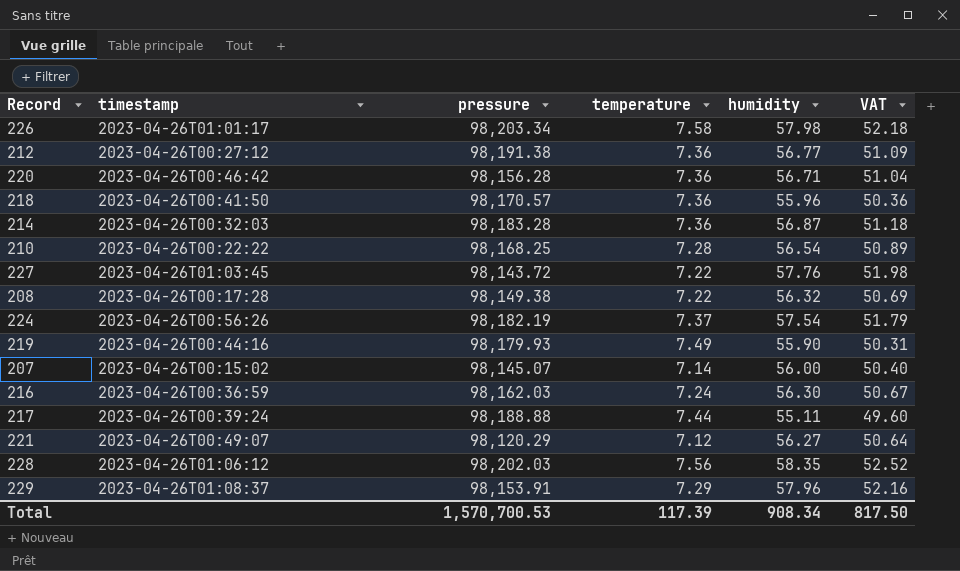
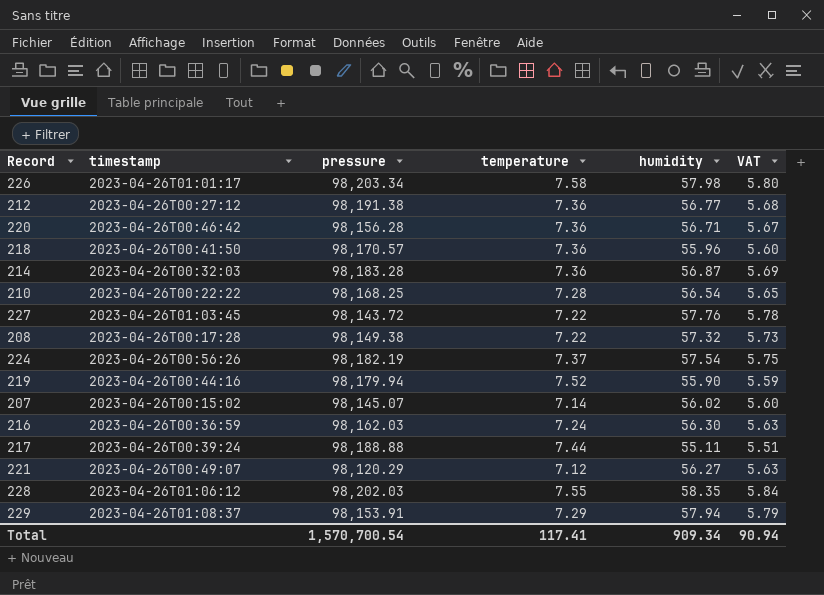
column VAT | formula: [humidity] * 0.9 -> [humidity] * 0.1
208 | humidity: 56.32 -> 57.32
219 | pressure: 98,179.93 -> 98,179.94
219 | temperature: 7.49 -> 7.52
207 | humidity: 56.00 -> 56.02
228 | temperature: 7.56 -> 7.55
229 | humidity: 57.96 -> 57.94
Total | pressure: 1,570,700.53 -> 1,570,700.54
Total | temperature: 117.39 -> 117.41
Total | humidity: 908.34 -> 909.34
Total | VAT: 817.50 -> 90.94

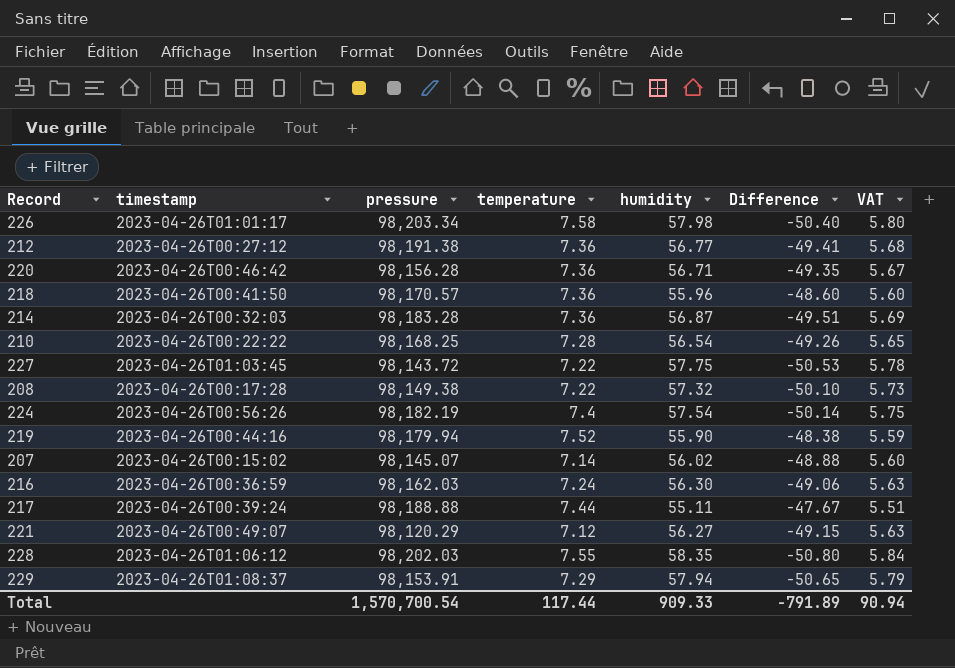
column Difference | formula: none -> [temperature] - [humidity]
227 | humidity: 57.76 -> 57.75
224 | temperature: 7.37 -> 7.4
Total | temperature: 117.41 -> 117.44
Total | humidity: 909.34 -> 909.33

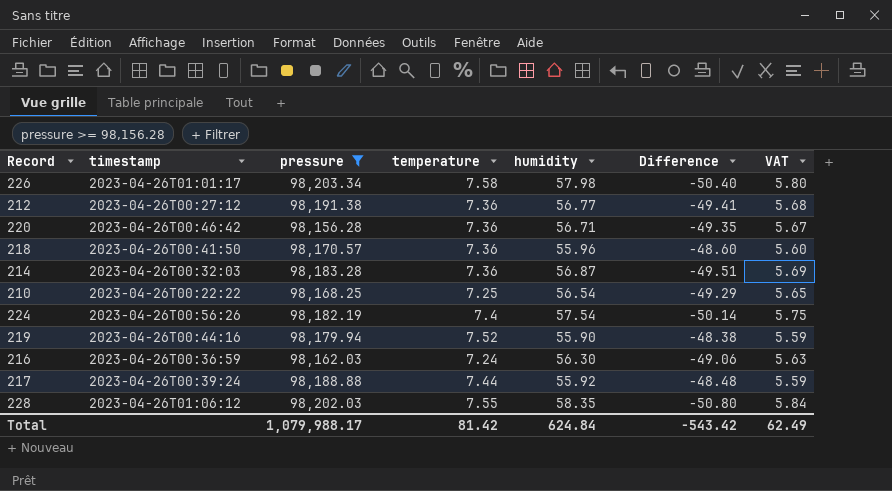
filter: none -> pressure >= 98,156.28
210 | temperature: 7.28 -> 7.25
210 | Difference: -49.26 -> -49.29
217 | humidity: 55.11 -> 55.92
217 | Difference: -47.67 -> -48.48
217 | VAT: 5.51 -> 5.59
Total | pressure: 1,570,700.54 -> 1,079,988.17
Total | temperature: 117.44 -> 81.42
Total | humidity: 909.33 -> 624.84
Total | Difference: -791.89 -> -543.42
Total | VAT: 90.94 -> 62.49

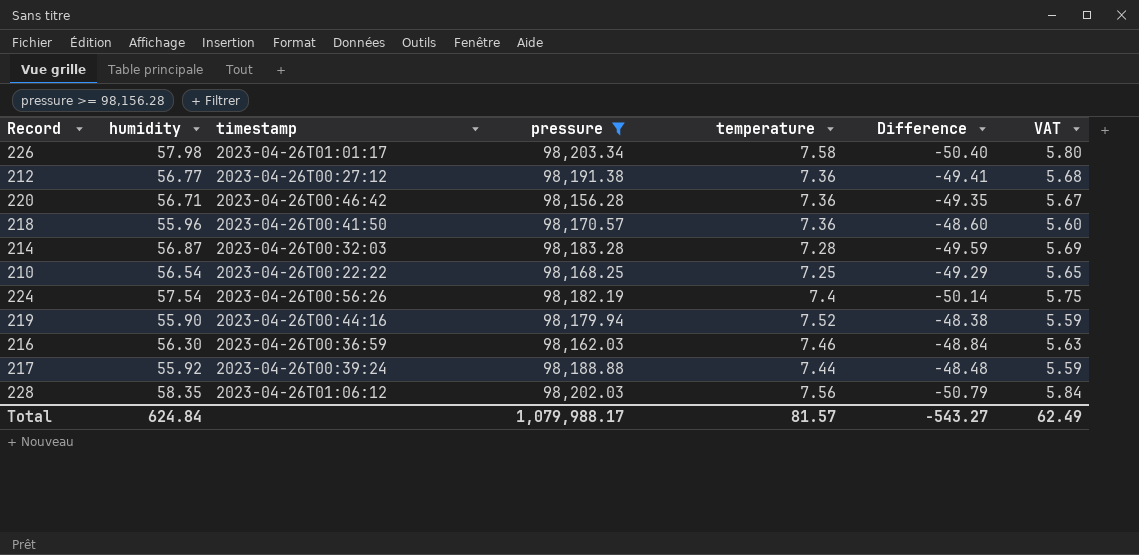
column humidity | position: 5 -> 2
214 | temperature: 7.36 -> 7.28
214 | Difference: -49.51 -> -49.59
216 | temperature: 7.24 -> 7.46
216 | Difference: -49.06 -> -48.84
228 | temperature: 7.55 -> 7.56
228 | Difference: -50.80 -> -50.79
Total | temperature: 81.42 -> 81.57
Total | Difference: -543.42 -> -543.27

